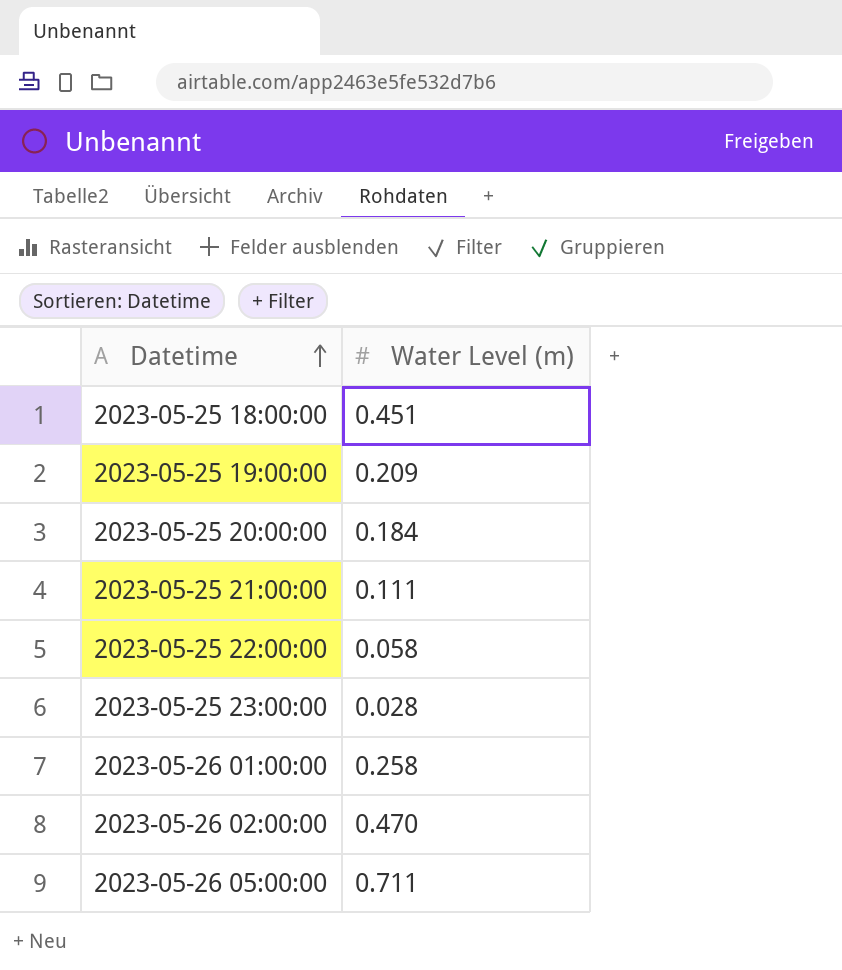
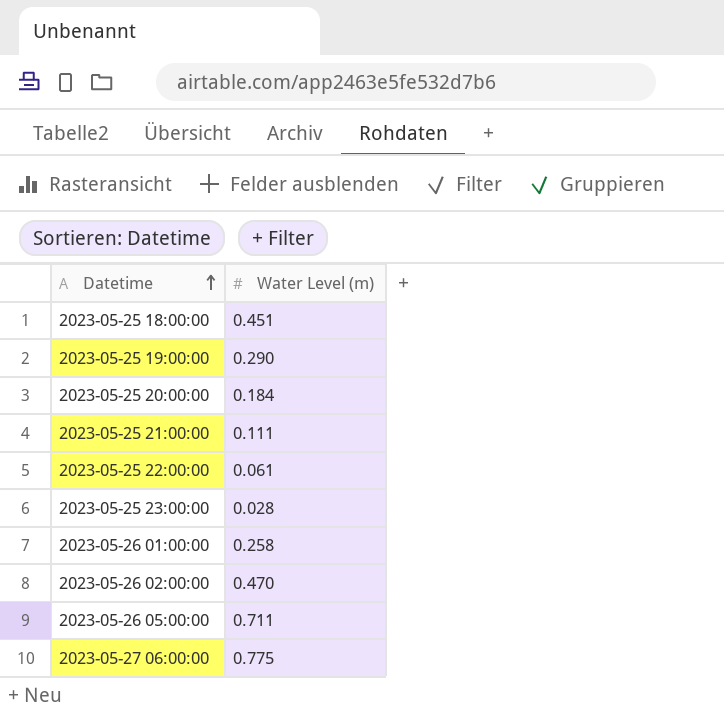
2023-05-25 19:00:00 | Water Level (m): 0.209 -> 0.290
2023-05-25 22:00:00 | Water Level (m): 0.058 -> 0.061
row 2023-05-27 06:00:00: none -> 0.775

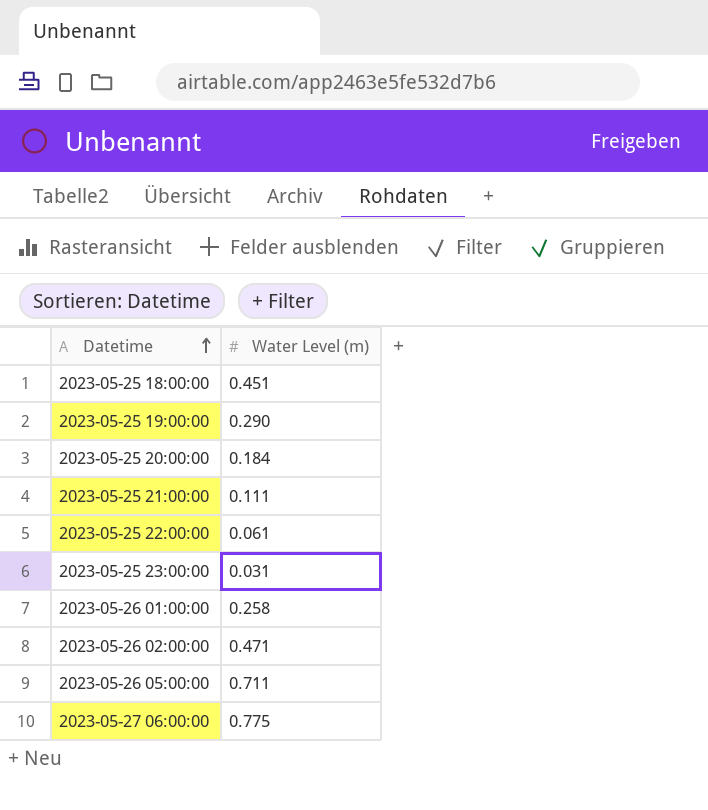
2023-05-25 23:00:00 | Water Level (m): 0.028 -> 0.031
2023-05-26 02:00:00 | Water Level (m): 0.470 -> 0.471

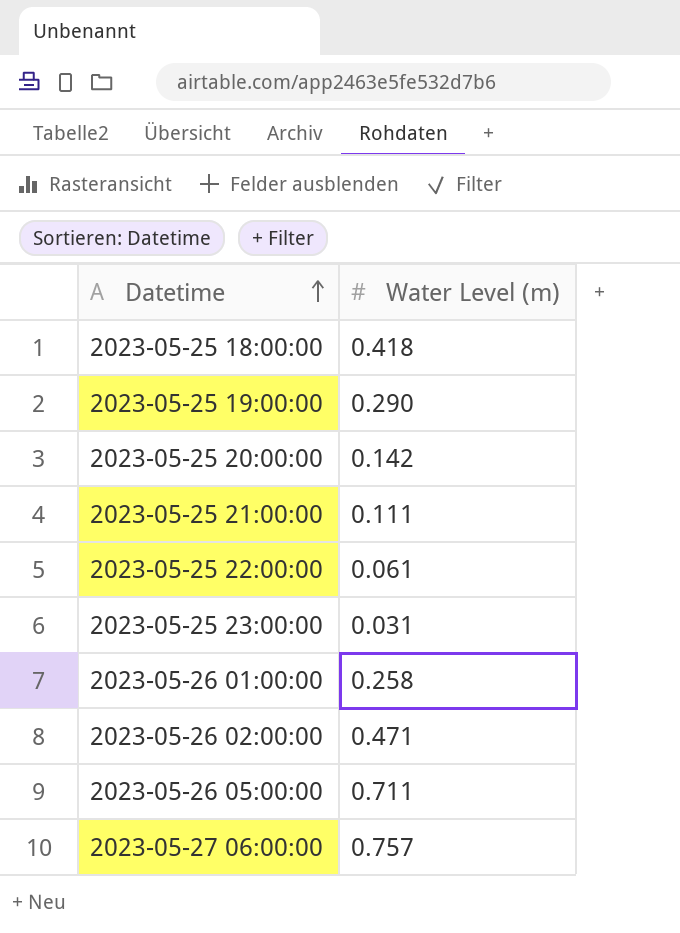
2023-05-25 18:00:00 | Water Level (m): 0.451 -> 0.418
2023-05-25 20:00:00 | Water Level (m): 0.184 -> 0.142
2023-05-27 06:00:00 | Water Level (m): 0.775 -> 0.757

